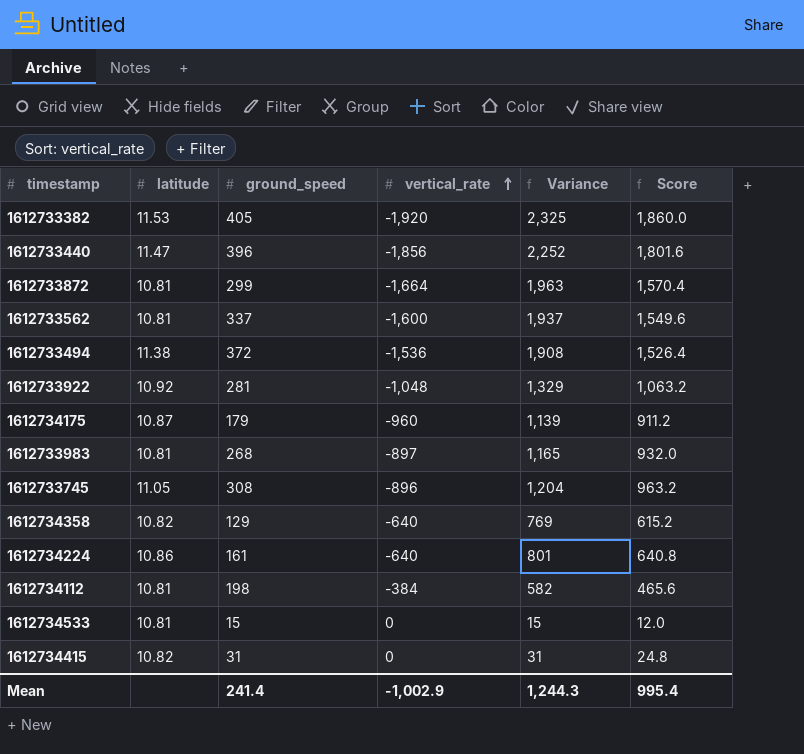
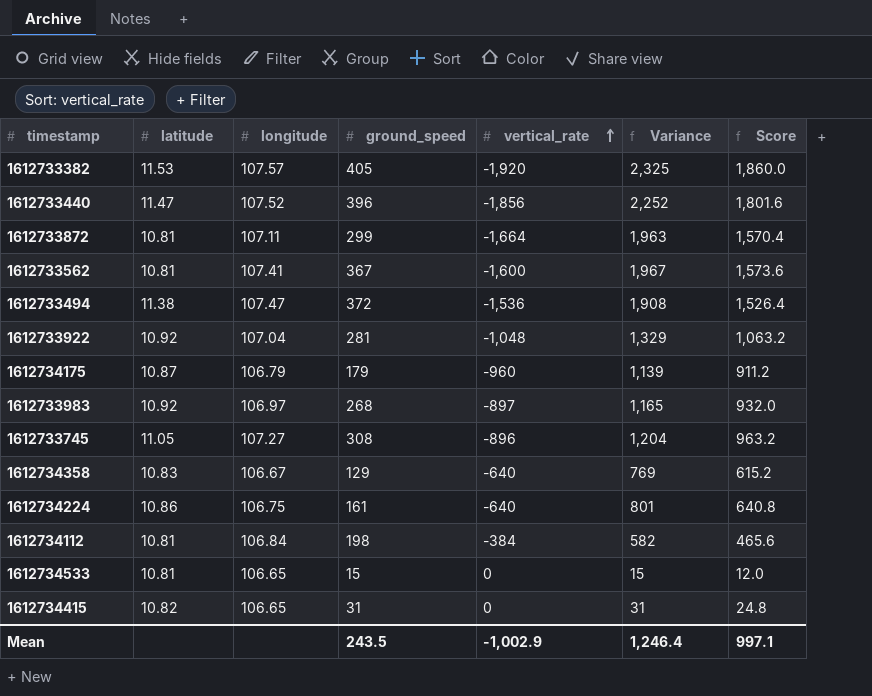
column longitude | position: none -> 3
1612733562 | ground_speed: 337 -> 367
1612733562 | Variance: 1,937 -> 1,967
1612733562 | Score: 1,549.6 -> 1,573.6
1612733983 | latitude: 10.81 -> 10.92
1612734358 | latitude: 10.82 -> 10.83
Mean | ground_speed: 241.4 -> 243.5
Mean | Variance: 1,244.3 -> 1,246.4
Mean | Score: 995.4 -> 997.1

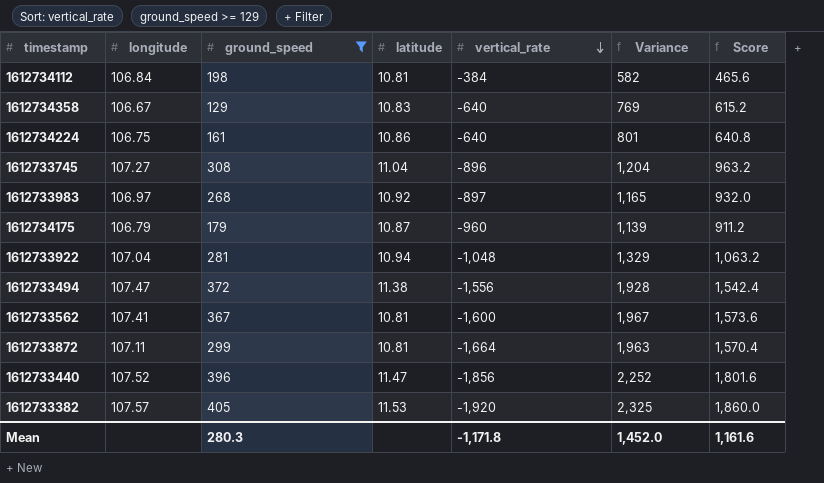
filter: none -> ground_speed >= 129
row order: vertical_rate ascending -> vertical_rate descending
column latitude | position: 2 -> 4
1612733745 | latitude: 11.05 -> 11.04
1612733922 | latitude: 10.92 -> 10.94
1612733494 | vertical_rate: -1,536 -> -1,556
1612733494 | Variance: 1,908 -> 1,928
1612733494 | Score: 1,526.4 -> 1,542.4
Mean | ground_speed: 243.5 -> 280.3
Mean | vertical_rate: -1,002.9 -> -1,171.8
Mean | Variance: 1,246.4 -> 1,452.0
Mean | Score: 997.1 -> 1,161.6

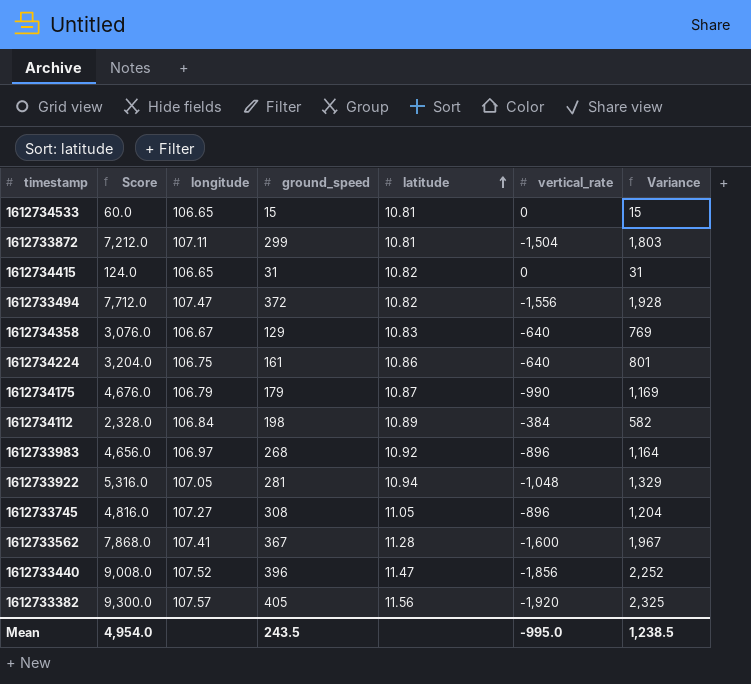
filter: ground_speed >= 129 -> none
row order: vertical_rate descending -> latitude ascending
column Score | formula: [Variance] * 0.8 -> [Variance] * 4
column Score | position: 7 -> 2
1612733872 | vertical_rate: -1,664 -> -1,504
1612733872 | Variance: 1,963 -> 1,803
1612733494 | latitude: 11.38 -> 10.82
1612734175 | vertical_rate: -960 -> -990
1612734175 | Variance: 1,139 -> 1,169
1612734112 | latitude: 10.81 -> 10.89
1612733983 | vertical_rate: -897 -> -896
1612733983 | Variance: 1,165 -> 1,164
1612733922 | longitude: 107.04 -> 107.05
1612733745 | latitude: 11.04 -> 11.05
1612733562 | latitude: 10.81 -> 11.28
1612733382 | latitude: 11.53 -> 11.56
Mean | Score: 1,161.6 -> 4,954.0
Mean | ground_speed: 280.3 -> 243.5
Mean | vertical_rate: -1,171.8 -> -995.0
Mean | Variance: 1,452.0 -> 1,238.5

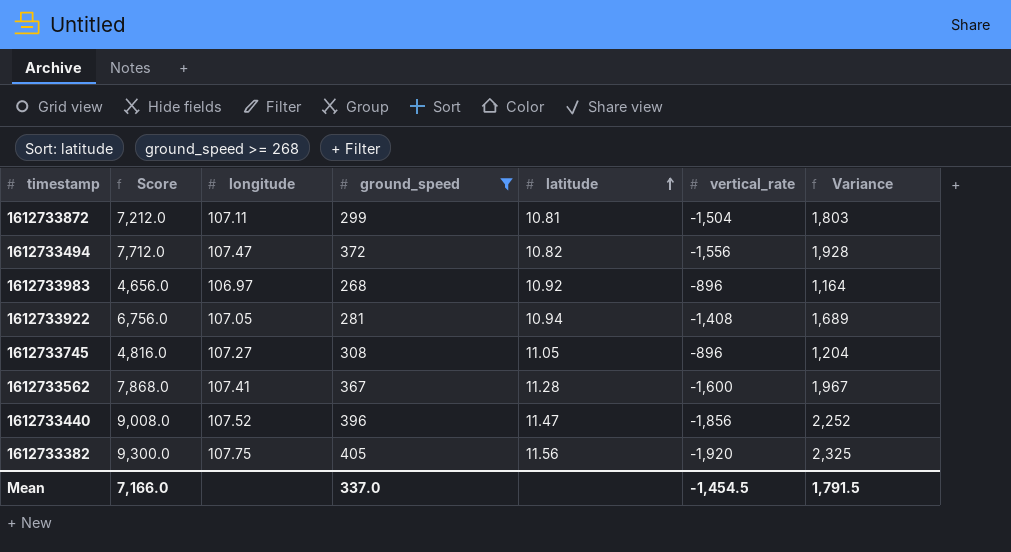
filter: none -> ground_speed >= 268
1612733922 | Score: 5,316.0 -> 6,756.0
1612733922 | vertical_rate: -1,048 -> -1,408
1612733922 | Variance: 1,329 -> 1,689
1612733382 | longitude: 107.57 -> 107.75
Mean | Score: 4,954.0 -> 7,166.0
Mean | ground_speed: 243.5 -> 337.0
Mean | vertical_rate: -995.0 -> -1,454.5
Mean | Variance: 1,238.5 -> 1,791.5

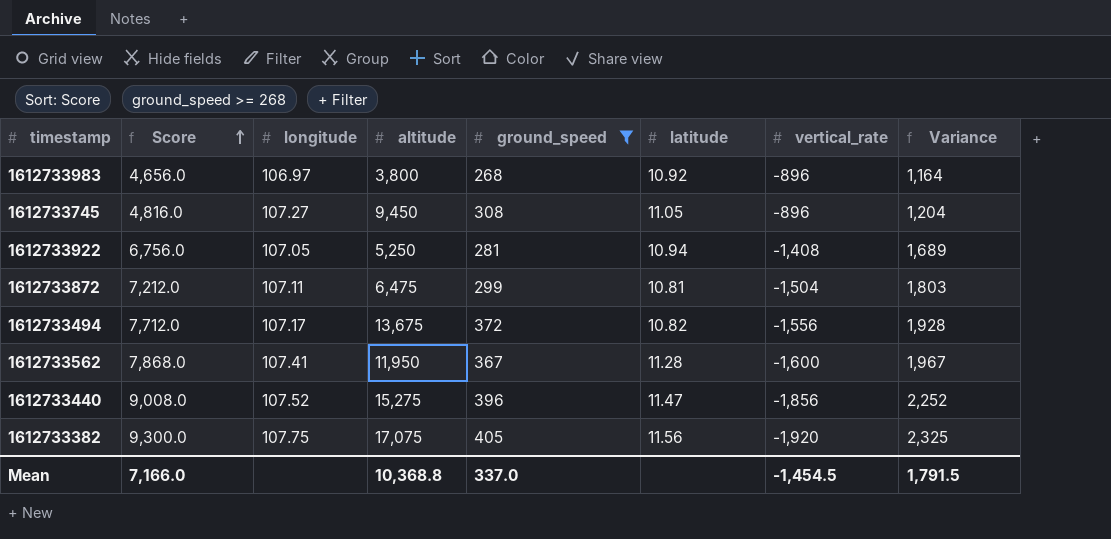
row order: latitude ascending -> Score ascending
column altitude | position: none -> 4
1612733494 | longitude: 107.47 -> 107.17

